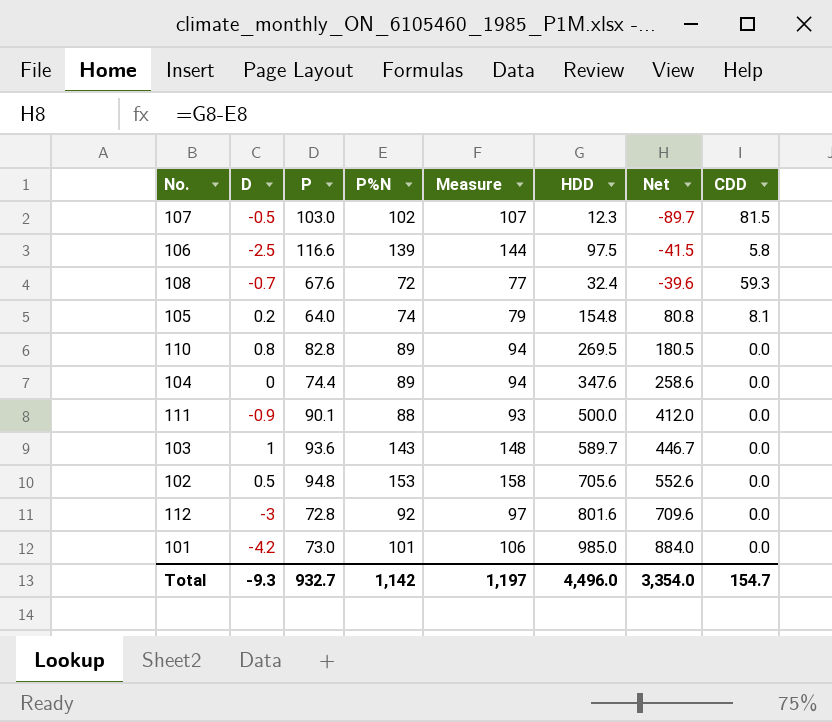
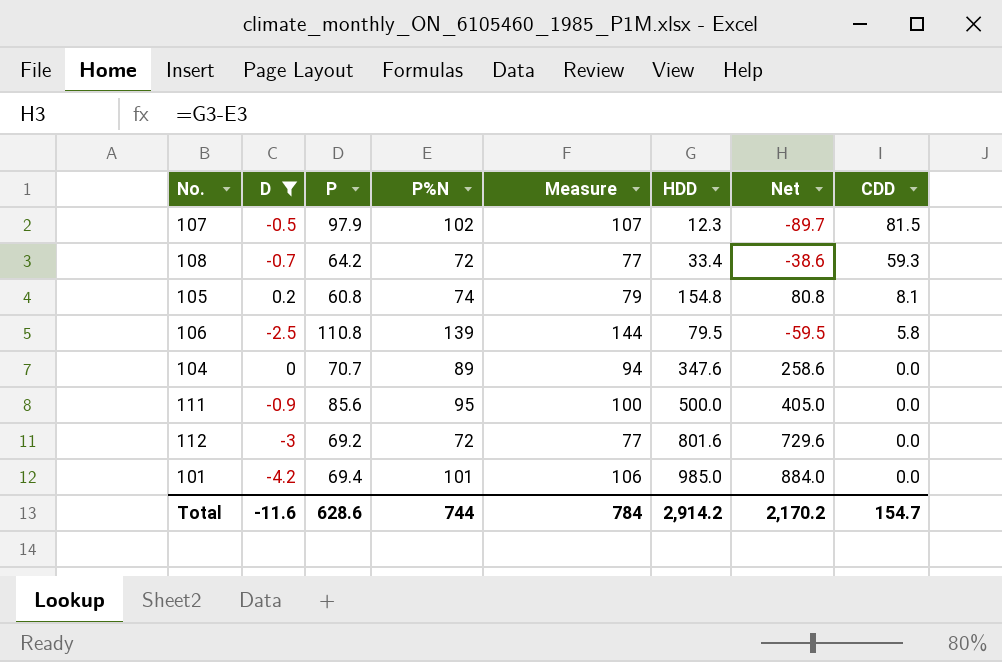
filter: none -> D <= 0.2
row order: Net ascending -> CDD descending
107 | P: 103.0 -> 97.9
108 | P: 67.6 -> 64.2
108 | HDD: 32.4 -> 33.4
108 | Net: -39.6 -> -38.6
105 | P: 64.0 -> 60.8
106 | P: 116.6 -> 110.8
106 | HDD: 97.5 -> 79.5
106 | Net: -41.5 -> -59.5
104 | P: 74.4 -> 70.7
111 | P: 90.1 -> 85.6
111 | P%N: 88 -> 95
111 | Measure: 93 -> 100
111 | Net: 412.0 -> 405.0
112 | P: 72.8 -> 69.2
112 | P%N: 92 -> 72
112 | Measure: 97 -> 77
112 | Net: 709.6 -> 729.6
101 | P: 73.0 -> 69.4
Total | D: -9.3 -> -11.6
Total | P: 932.7 -> 628.6
Total | P%N: 1,142 -> 744
Total | Measure: 1,197 -> 784
Total | HDD: 4,496.0 -> 2,914.2
Total | Net: 3,354.0 -> 2,170.2

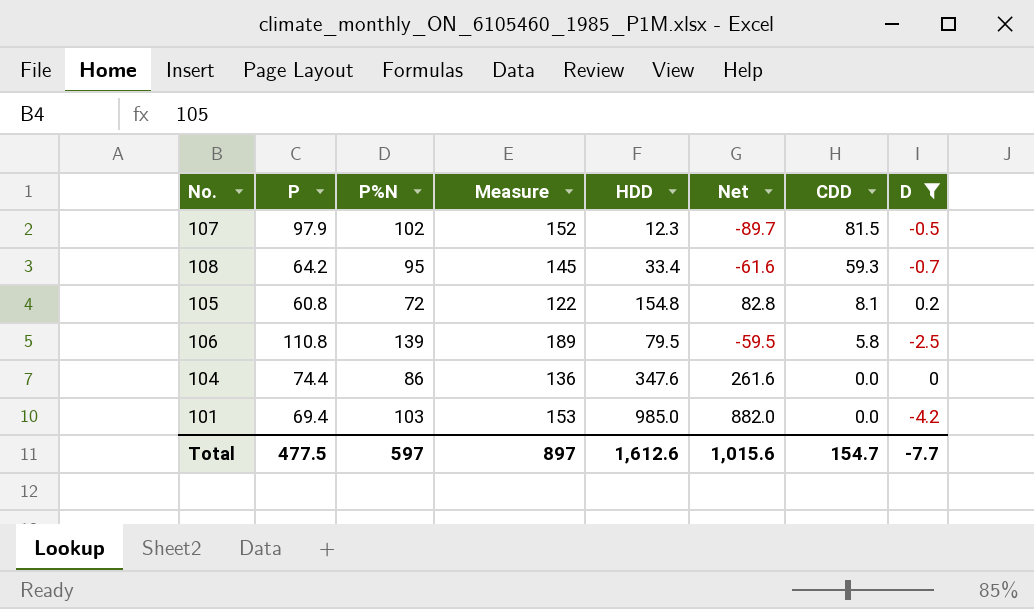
column Measure | formula: [P%N] + 5 -> [P%N] + 50
column D | position: 2 -> 8
row 111: -0.9 | 85.6 | 95 | 100 | 500.0 | 405.0 | 0.0 -> none
row 112: -3 | 69.2 | 72 | 77 | 801.6 | 729.6 | 0.0 -> none
108 | P%N: 72 -> 95
108 | Net: -38.6 -> -61.6
105 | P%N: 74 -> 72
105 | Net: 80.8 -> 82.8
104 | P: 70.7 -> 74.4
104 | P%N: 89 -> 86
104 | Net: 258.6 -> 261.6
101 | P%N: 101 -> 103
101 | Net: 884.0 -> 882.0
Total | P: 628.6 -> 477.5
Total | P%N: 744 -> 597
Total | Measure: 784 -> 897
Total | HDD: 2,914.2 -> 1,612.6
Total | Net: 2,170.2 -> 1,015.6
Total | D: -11.6 -> -7.7

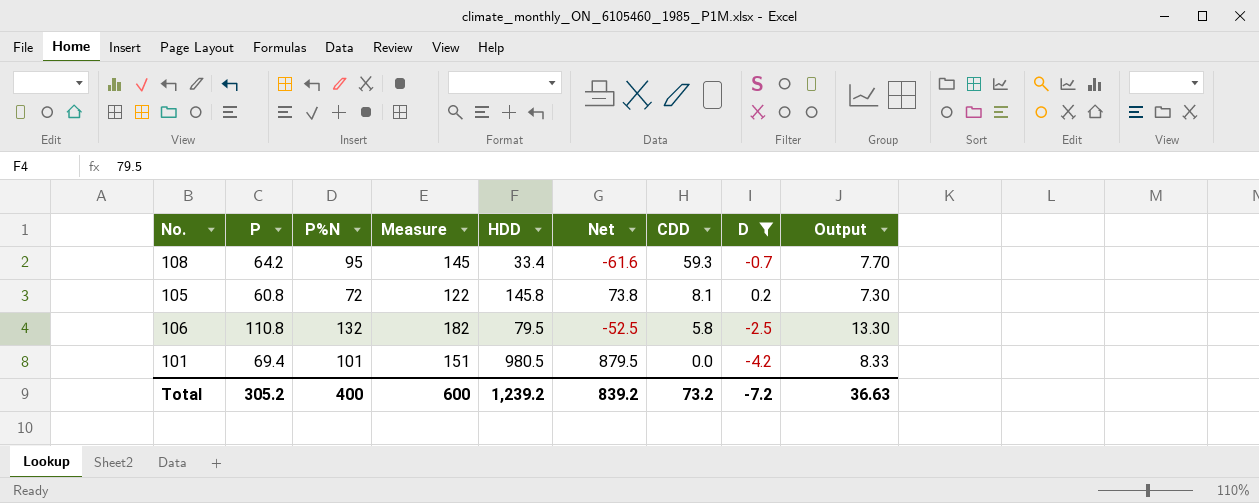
column Output | formula: none -> [P] * 0.12
row 107: 97.9 | 102 | 152 | 12.3 | -89.7 | 81.5 | -0.5 -> none
row 104: 74.4 | 86 | 136 | 347.6 | 261.6 | 0.0 | 0 -> none
105 | HDD: 154.8 -> 145.8
105 | Net: 82.8 -> 73.8
106 | P%N: 139 -> 132
106 | Measure: 189 -> 182
106 | Net: -59.5 -> -52.5
101 | P%N: 103 -> 101
101 | Measure: 153 -> 151
101 | HDD: 985.0 -> 980.5
101 | Net: 882.0 -> 879.5
Total | P: 477.5 -> 305.2
Total | P%N: 597 -> 400
Total | Measure: 897 -> 600
Total | HDD: 1,612.6 -> 1,239.2
Total | Net: 1,015.6 -> 839.2
Total | CDD: 154.7 -> 73.2
Total | D: -7.7 -> -7.2

